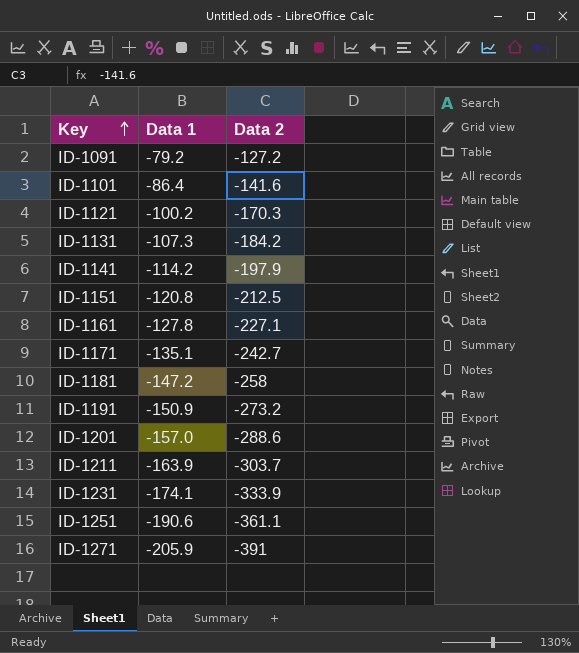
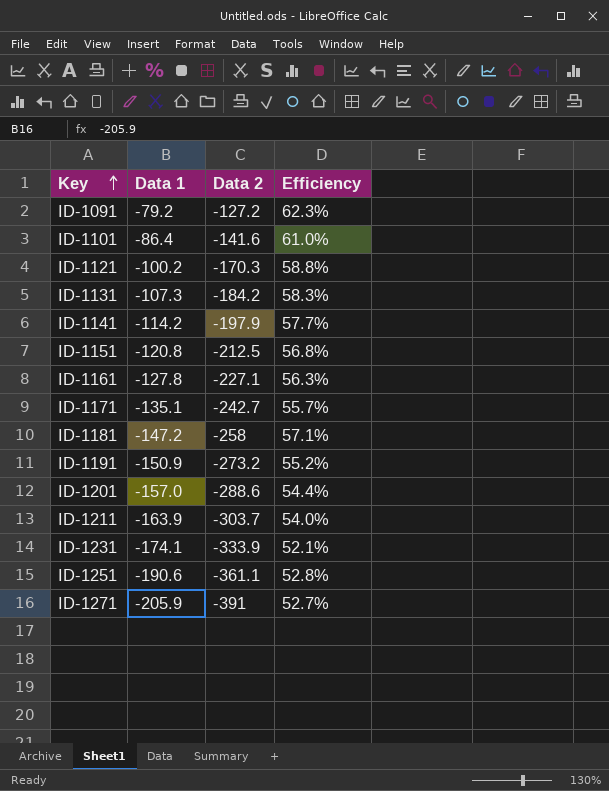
column Efficiency | formula: none -> [Data 1] / [Data 2]

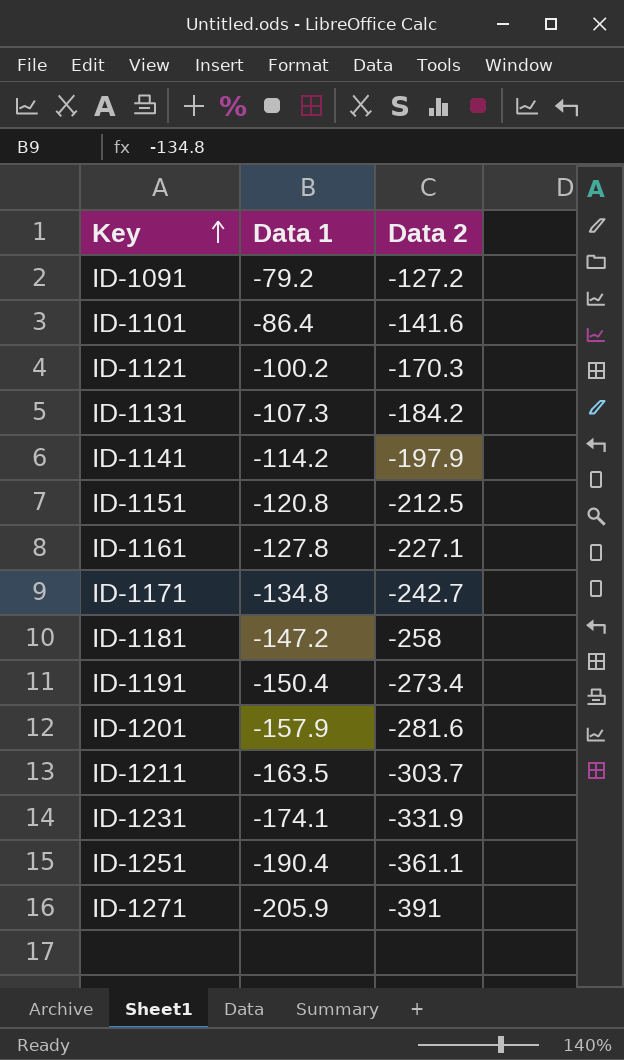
column Efficiency | formula: [Data 1] / [Data 2] -> none
ID-1171 | Data 1: -135.1 -> -134.8
ID-1191 | Data 1: -150.9 -> -150.4
ID-1191 | Data 2: -273.2 -> -273.4
ID-1201 | Data 1: -157.0 -> -157.9
ID-1201 | Data 2: -288.6 -> -281.6
ID-1211 | Data 1: -163.9 -> -163.5
ID-1231 | Data 2: -333.9 -> -331.9
ID-1251 | Data 1: -190.6 -> -190.4

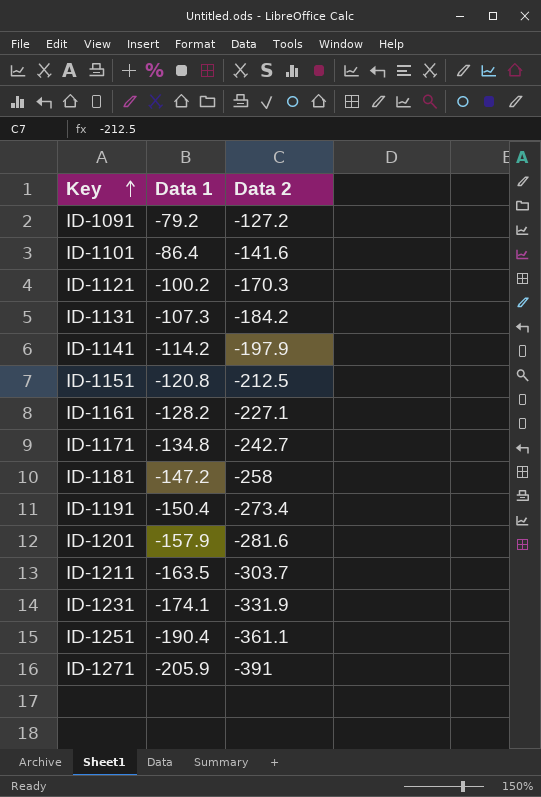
ID-1161 | Data 1: -127.8 -> -128.2

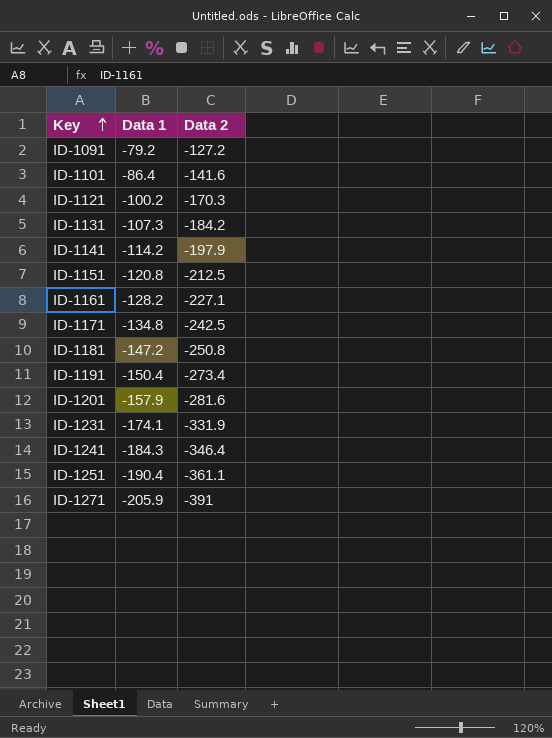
row ID-1211: -163.5 | -303.7 -> none
ID-1171 | Data 2: -242.7 -> -242.5
ID-1181 | Data 2: -258 -> -250.8
row ID-1241: none -> -184.3 | -346.4

